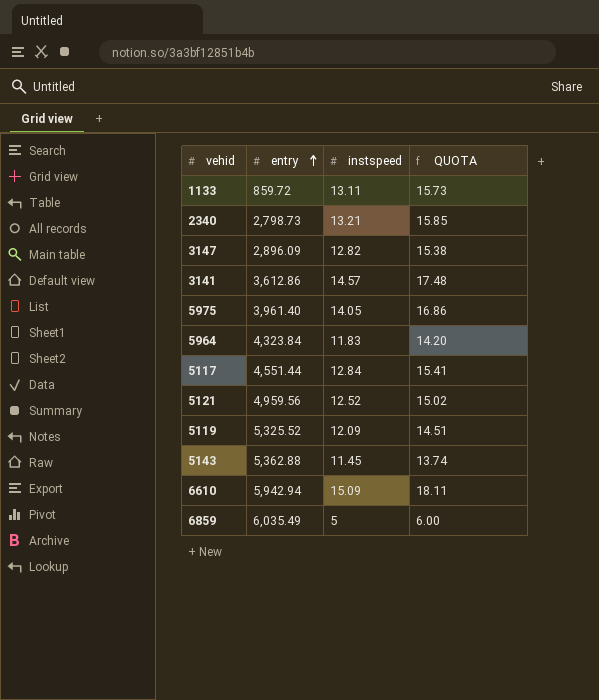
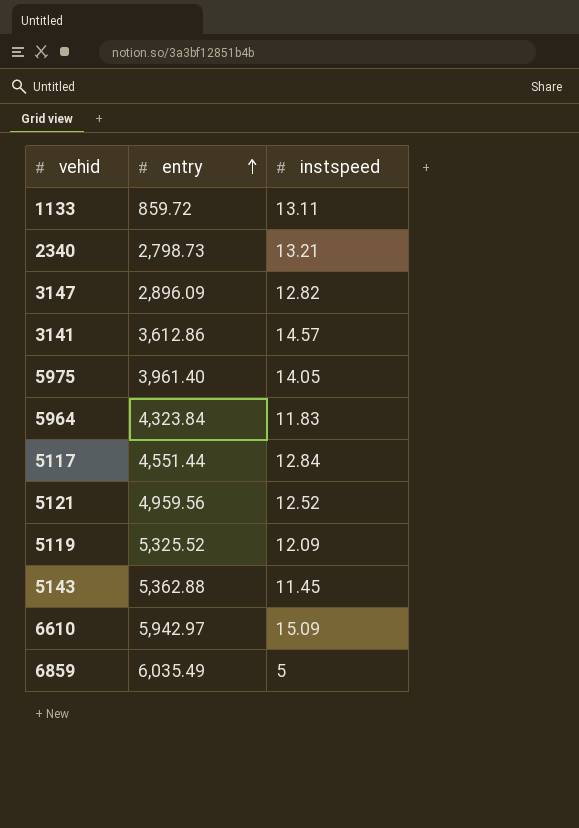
column QUOTA | formula: [instspeed] * 1.2 -> none
6610 | entry: 5,942.94 -> 5,942.97

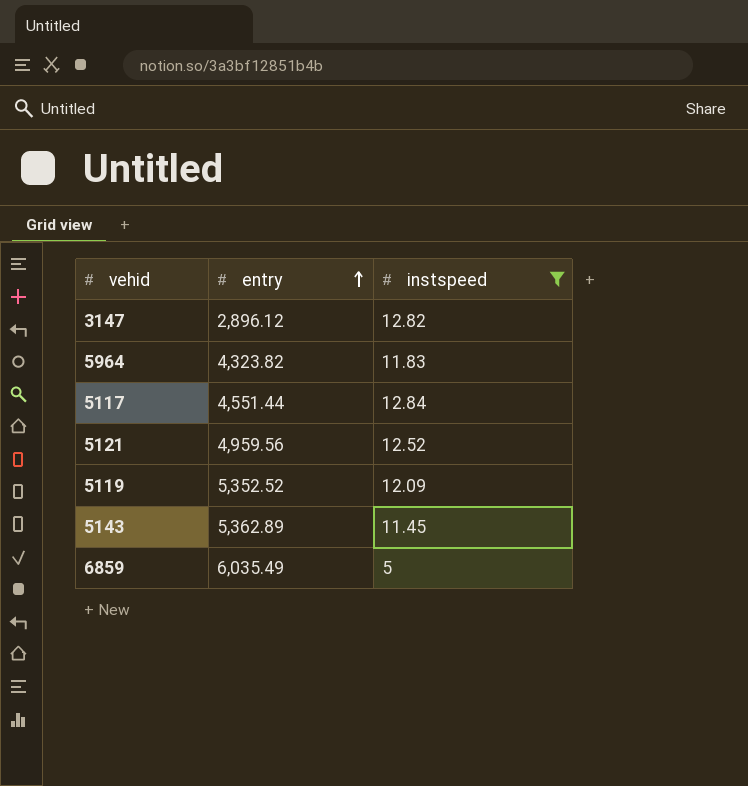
filter: none -> instspeed <= 12.84
3147 | entry: 2,896.09 -> 2,896.12
5964 | entry: 4,323.84 -> 4,323.82
5119 | entry: 5,325.52 -> 5,352.52
5143 | entry: 5,362.88 -> 5,362.89

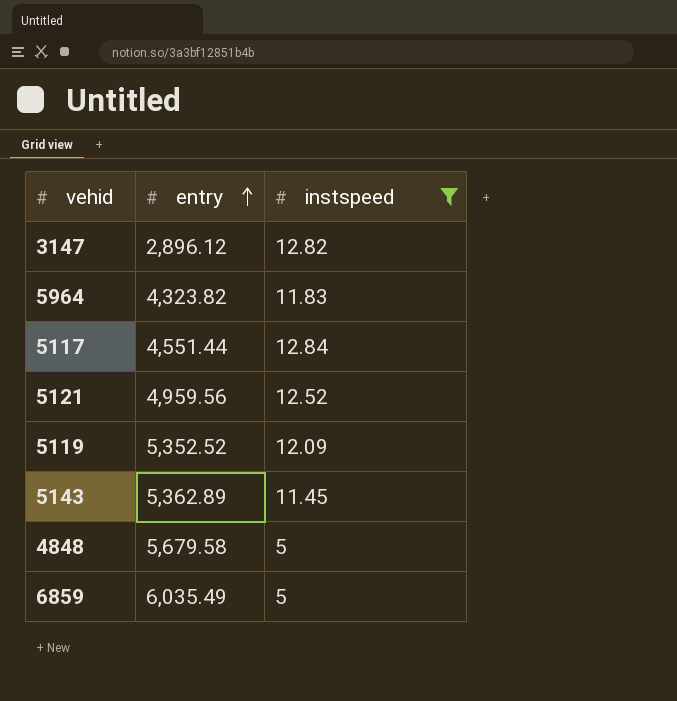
row 4848: none -> 5,679.58 | 5

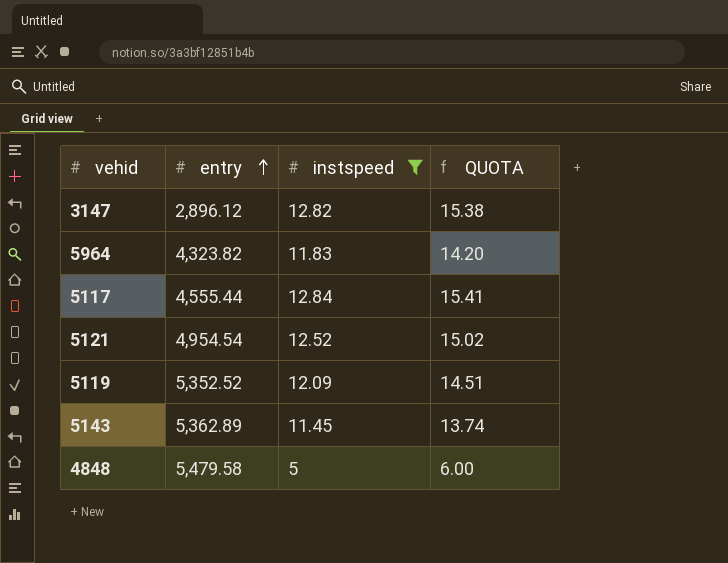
column QUOTA | formula: none -> [instspeed] * 1.2
row 6859: 6,035.49 | 5 -> none
5117 | entry: 4,551.44 -> 4,555.44
5121 | entry: 4,959.56 -> 4,954.54
4848 | entry: 5,679.58 -> 5,479.58

